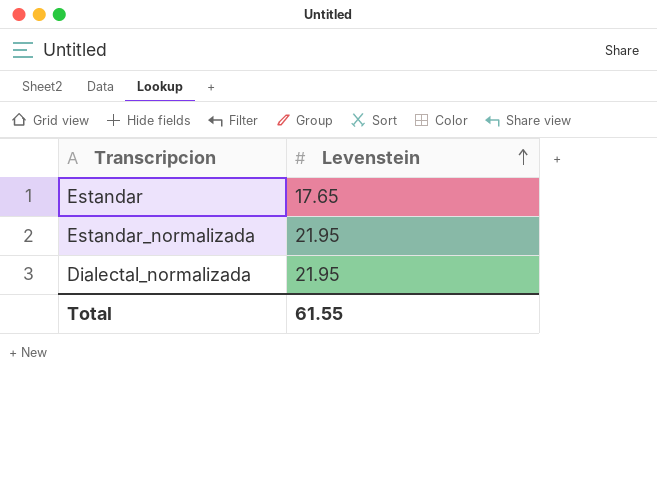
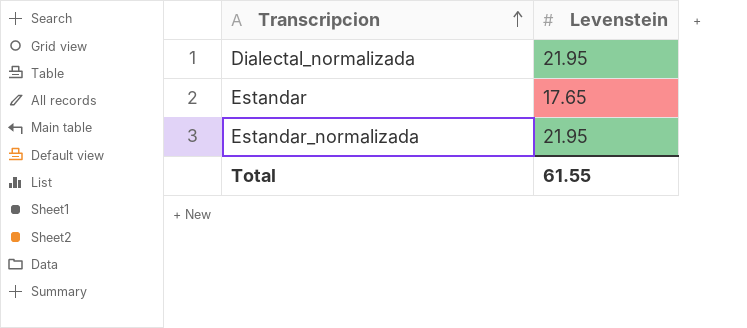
row order: Levenstein ascending -> Transcripcion ascending

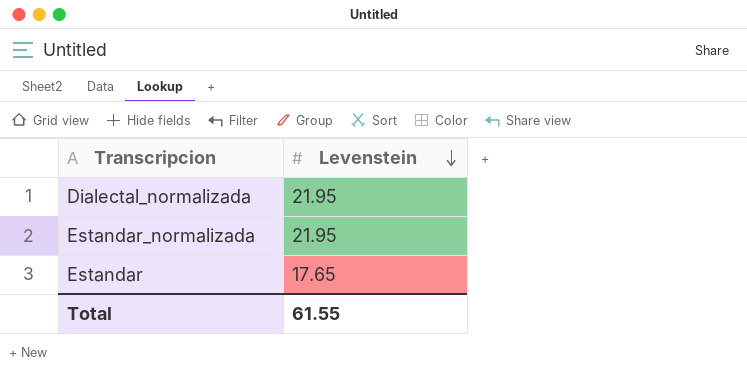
row order: Transcripcion ascending -> Levenstein descending

